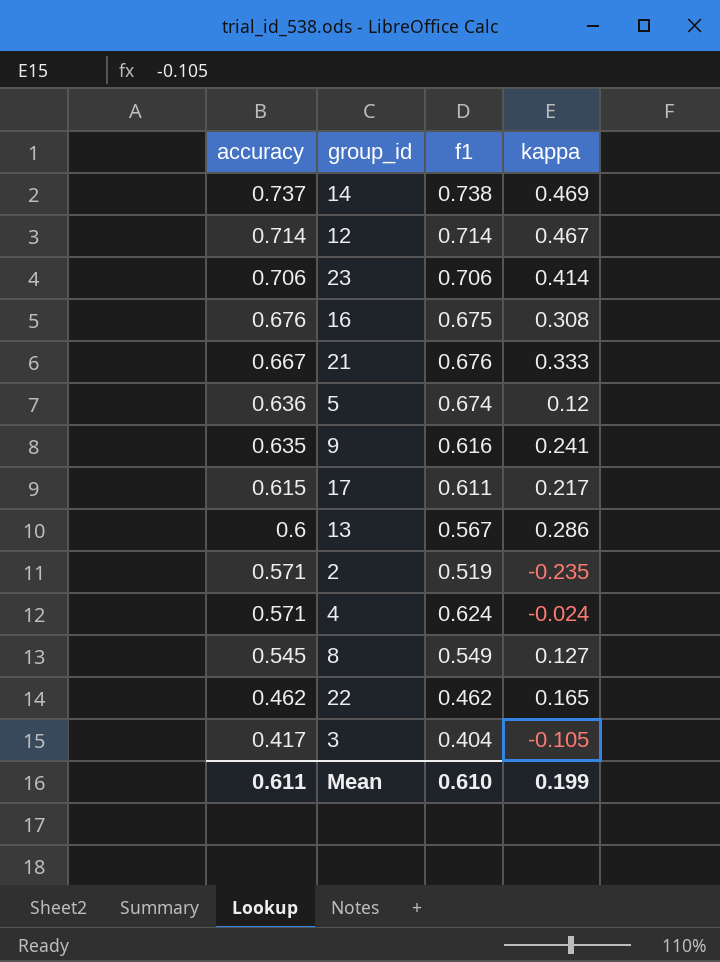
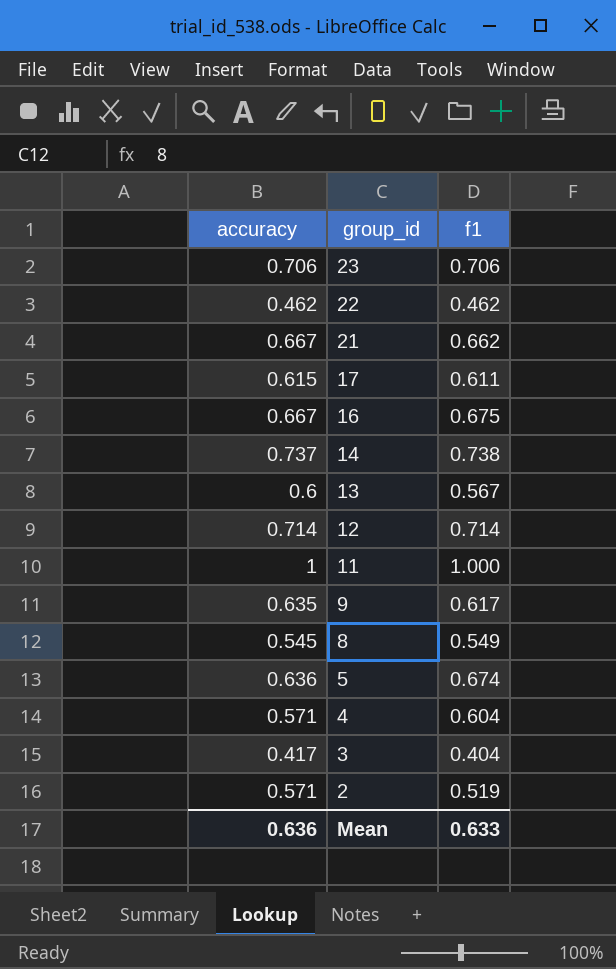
row order: accuracy descending -> group_id descending
column kappa | position: 4 -> none
21 | f1: 0.676 -> 0.662
16 | accuracy: 0.676 -> 0.667
row 11: none -> 1 | 1.000
9 | f1: 0.616 -> 0.617
4 | f1: 0.624 -> 0.604
Mean | accuracy: 0.611 -> 0.636
Mean | f1: 0.610 -> 0.633

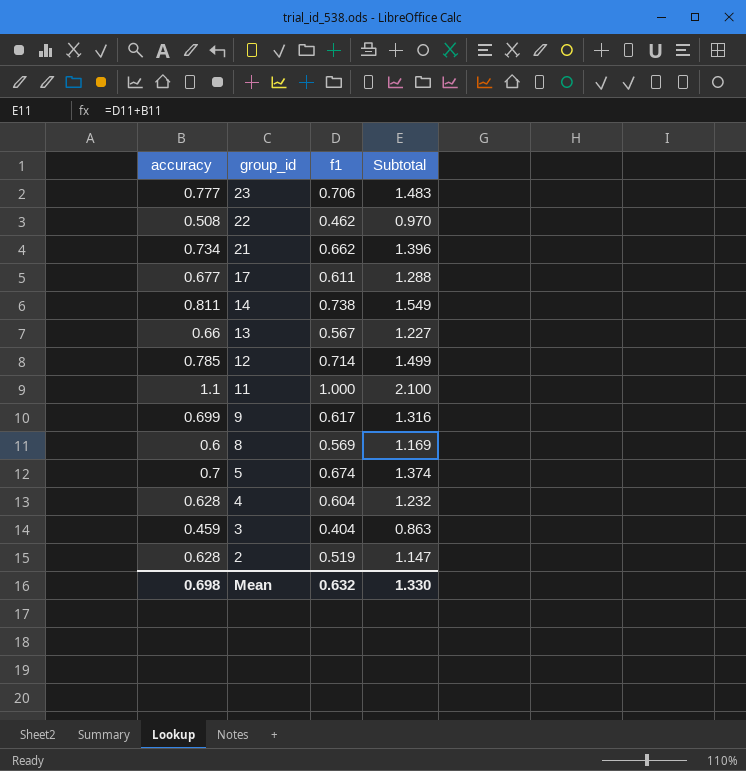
column Subtotal | formula: none -> [accuracy] + [f1]
row 16: 0.667 | 0.675 -> none
23 | accuracy: 0.706 -> 0.777
22 | accuracy: 0.462 -> 0.508
21 | accuracy: 0.667 -> 0.734
17 | accuracy: 0.615 -> 0.677
14 | accuracy: 0.737 -> 0.811
13 | accuracy: 0.6 -> 0.66
12 | accuracy: 0.714 -> 0.785
11 | accuracy: 1 -> 1.1
9 | accuracy: 0.635 -> 0.699
8 | accuracy: 0.545 -> 0.6
8 | f1: 0.549 -> 0.569
5 | accuracy: 0.636 -> 0.7
4 | accuracy: 0.571 -> 0.628
3 | accuracy: 0.417 -> 0.459
2 | accuracy: 0.571 -> 0.628
Mean | accuracy: 0.636 -> 0.698
Mean | f1: 0.633 -> 0.632

